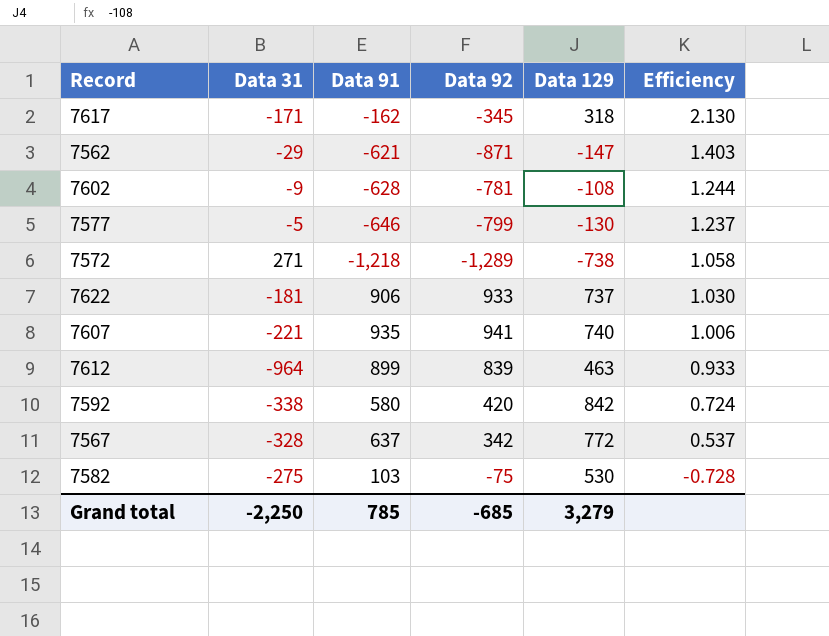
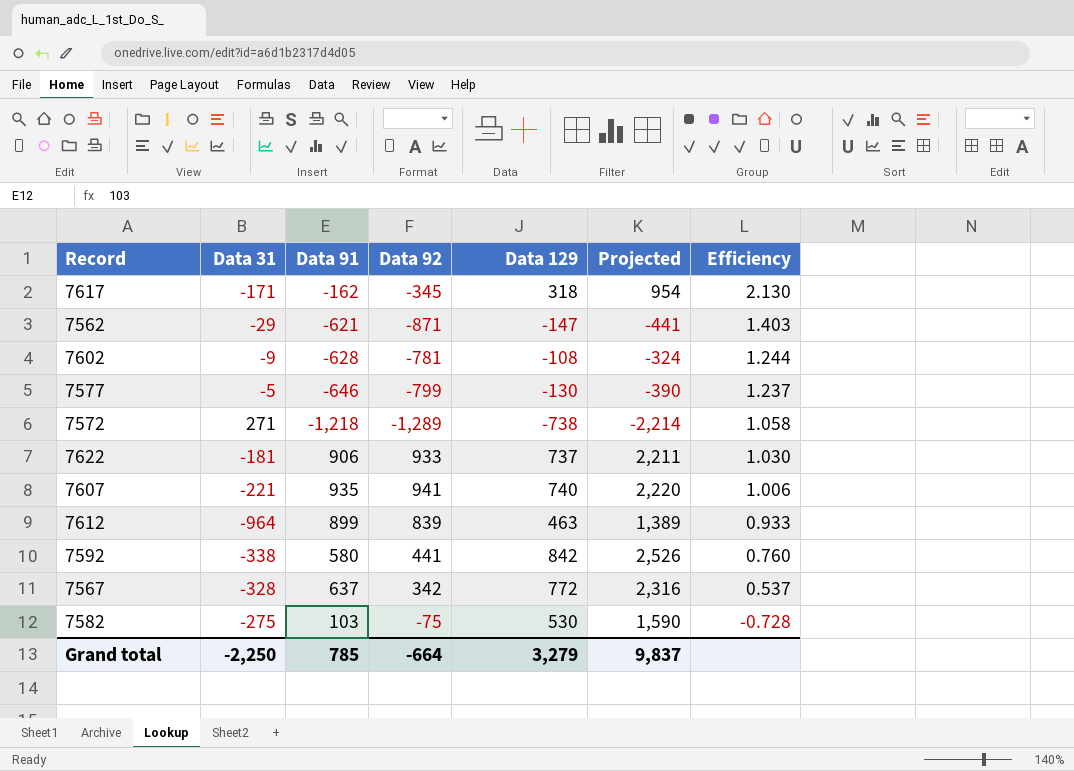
column Projected | formula: none -> [Data 129] * 3
7592 | Data 92: 420 -> 441
7592 | Efficiency: 0.724 -> 0.760
Grand total | Data 92: -685 -> -664

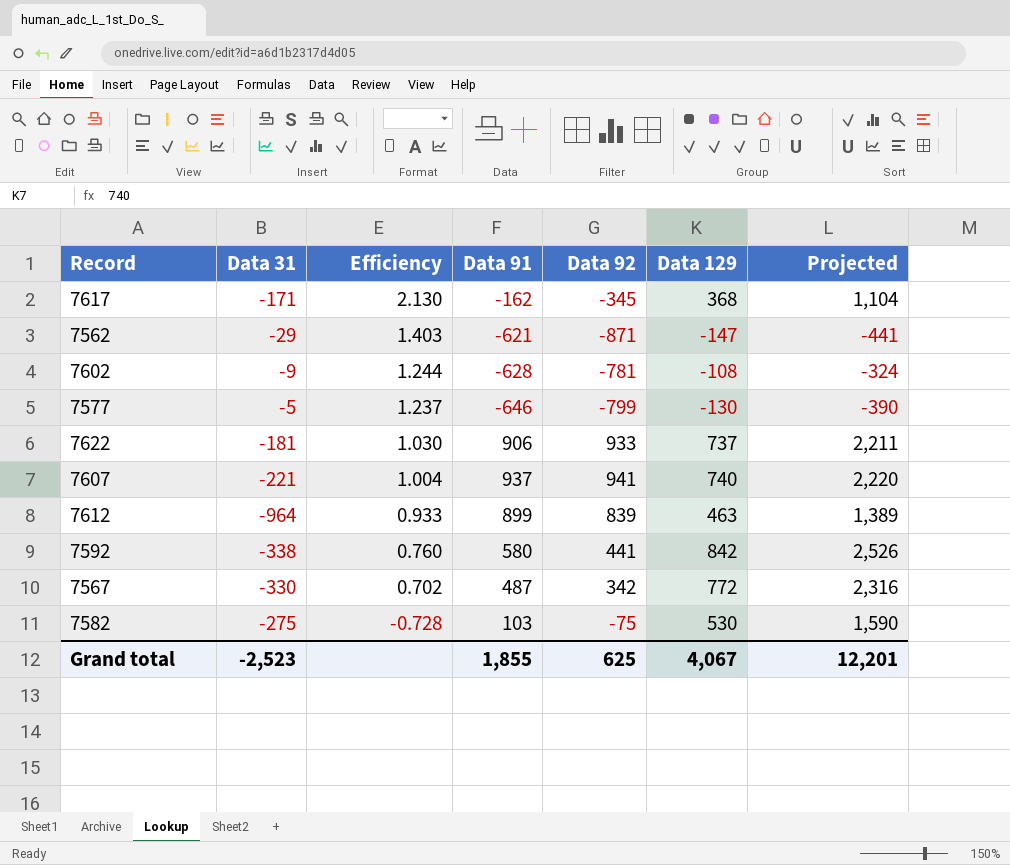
column Efficiency | position: 7 -> 3
row 7572: 271 | -1,218 | -1,289 | -738 | -2,214 | 1.058 -> none
7617 | Data 129: 318 -> 368
7617 | Projected: 954 -> 1,104
7607 | Efficiency: 1.006 -> 1.004
7607 | Data 91: 935 -> 937
7567 | Data 31: -328 -> -330
7567 | Efficiency: 0.537 -> 0.702
7567 | Data 91: 637 -> 487
Grand total | Data 31: -2,250 -> -2,523
Grand total | Data 91: 785 -> 1,855
Grand total | Data 92: -664 -> 625
Grand total | Data 129: 3,279 -> 4,067
Grand total | Projected: 9,837 -> 12,201

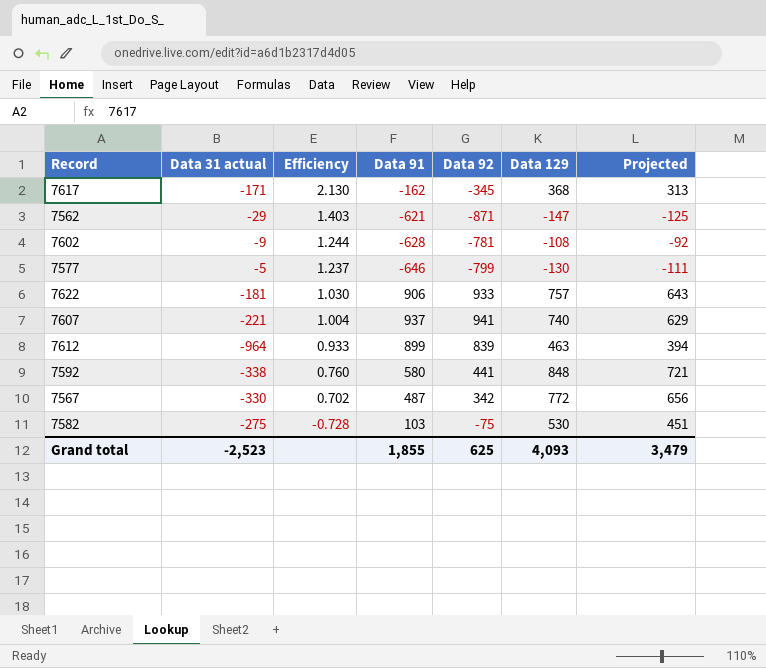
column name: Data 31 -> Data 31 actual
column Projected | formula: [Data 129] * 3 -> [Data 129] * 0.85
7622 | Data 129: 737 -> 757
7592 | Data 129: 842 -> 848
Grand total | Data 129: 4,067 -> 4,093
Grand total | Projected: 12,201 -> 3,479

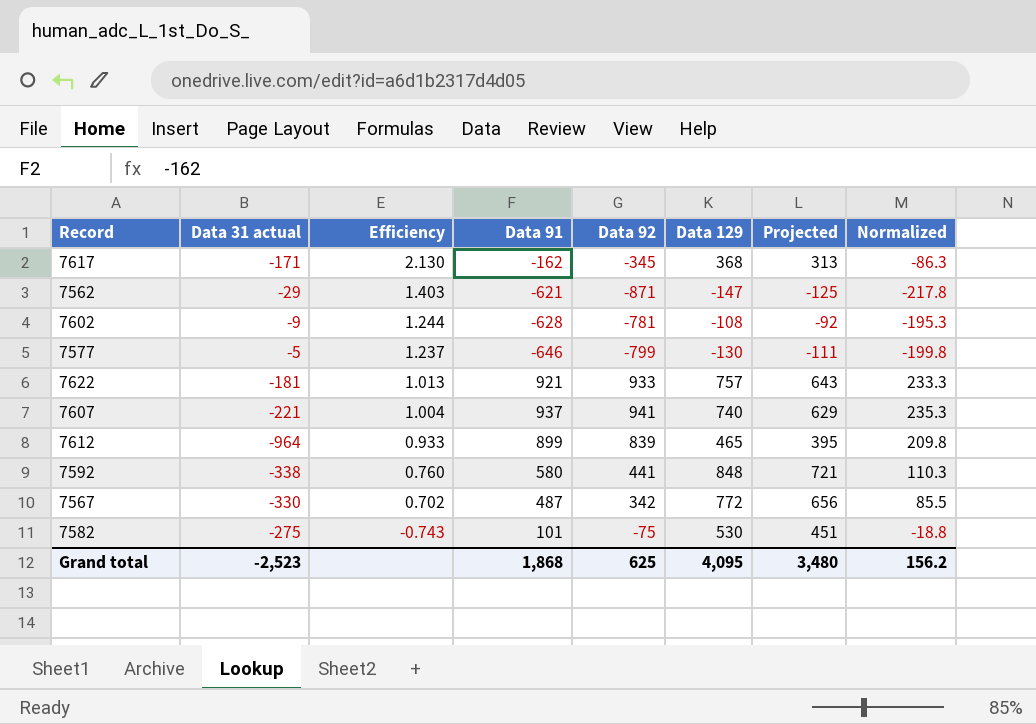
column Normalized | formula: none -> [Data 92] * 0.25
7622 | Efficiency: 1.030 -> 1.013
7622 | Data 91: 906 -> 921
7612 | Data 129: 463 -> 465
7612 | Projected: 394 -> 395
7582 | Efficiency: -0.728 -> -0.743
7582 | Data 91: 103 -> 101
Grand total | Data 91: 1,855 -> 1,868
Grand total | Data 129: 4,093 -> 4,095
Grand total | Projected: 3,479 -> 3,480

